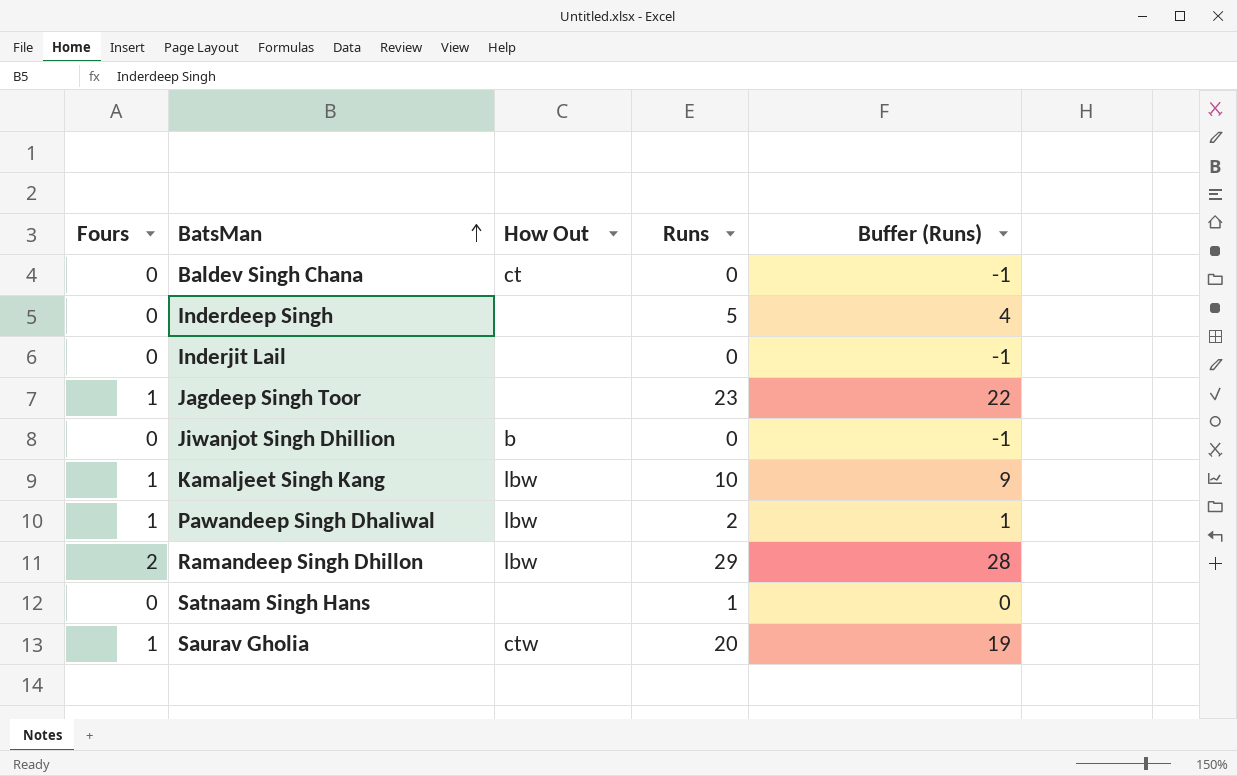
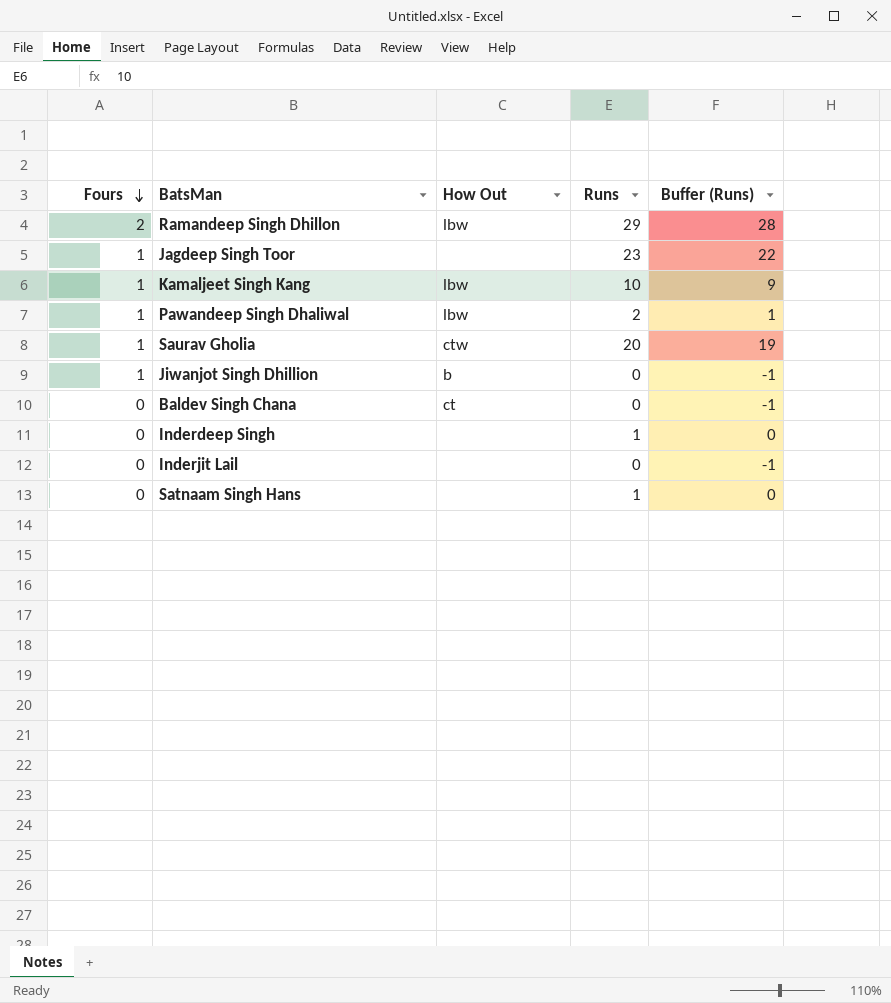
row order: BatsMan ascending -> Fours descending
Jiwanjot Singh Dhillion | Fours: 0 -> 1
Inderdeep Singh | Runs: 5 -> 1
Inderdeep Singh | Buffer (Runs): 4 -> 0

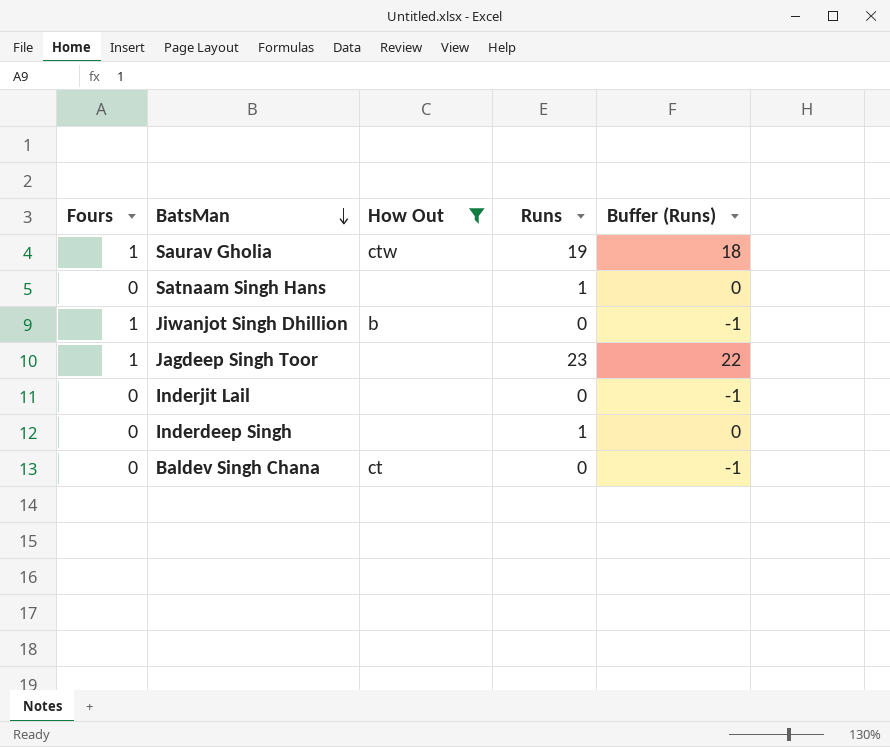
filter: none -> How Out != lbw
row order: Fours descending -> BatsMan descending
Saurav Gholia | Runs: 20 -> 19
Saurav Gholia | Buffer (Runs): 19 -> 18

